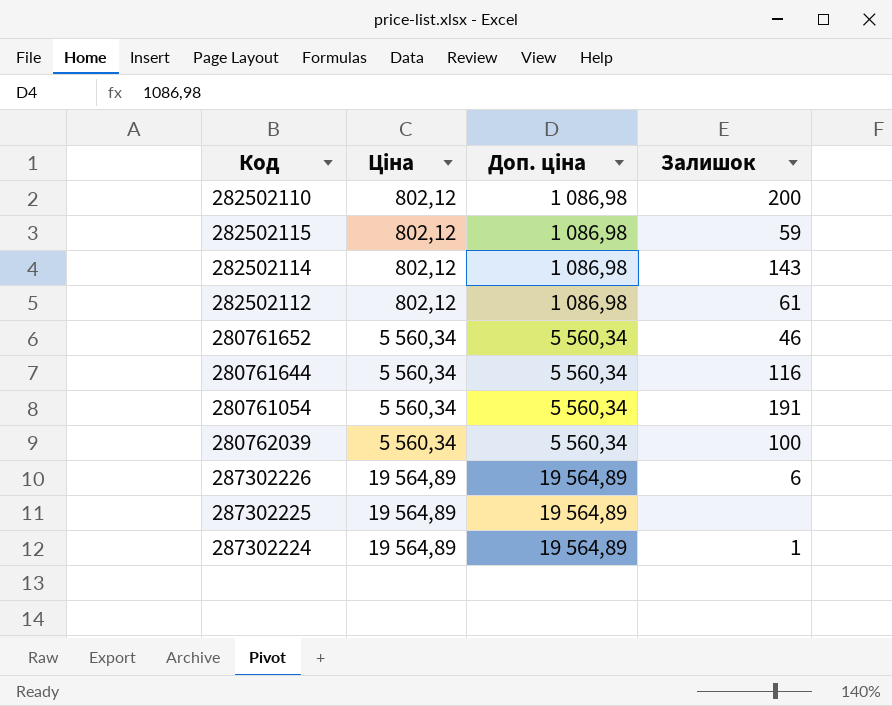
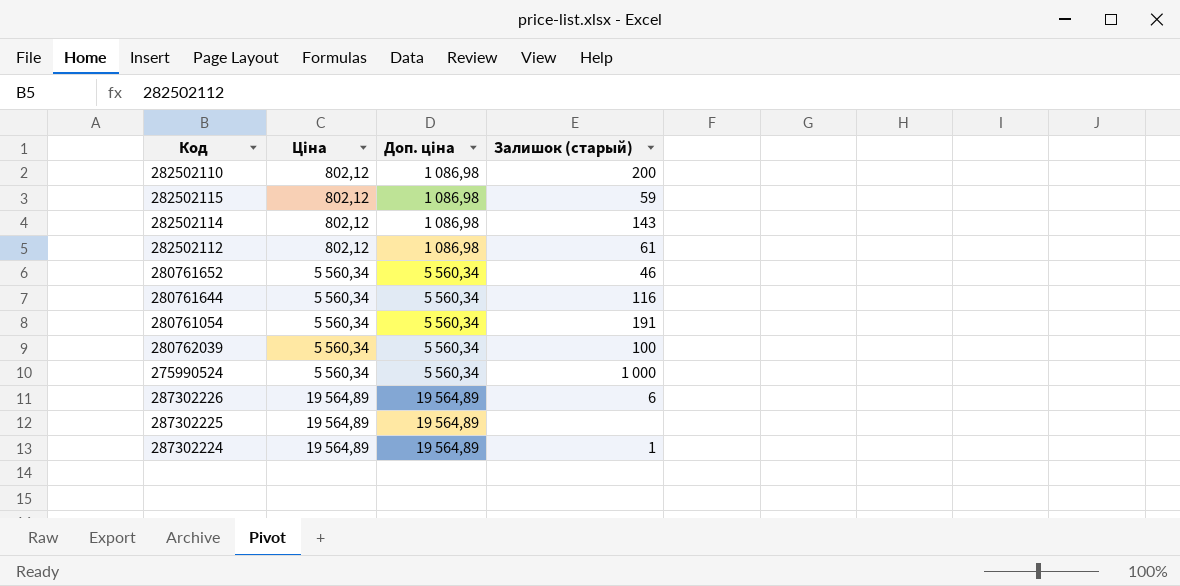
column name: Залишок -> Залишок (старый)
row 275990524: none -> 5 560,34 | 5 560,34 | 1 000

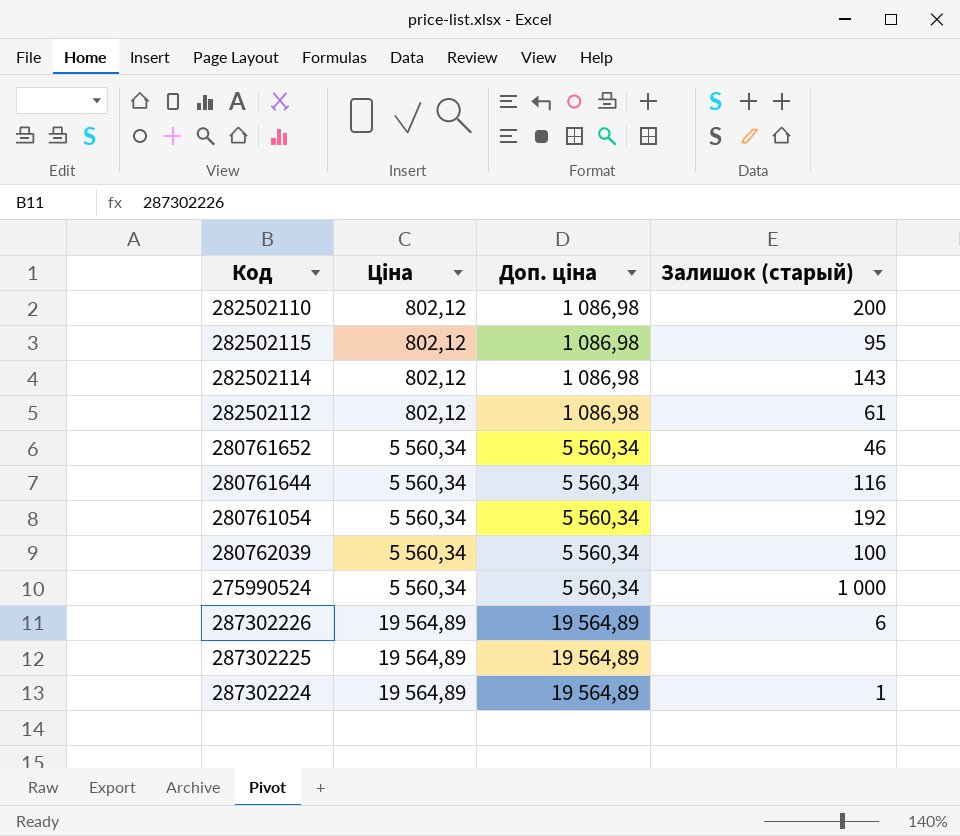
282502115 | Залишок (старый): 59 -> 95
280761054 | Залишок (старый): 191 -> 192

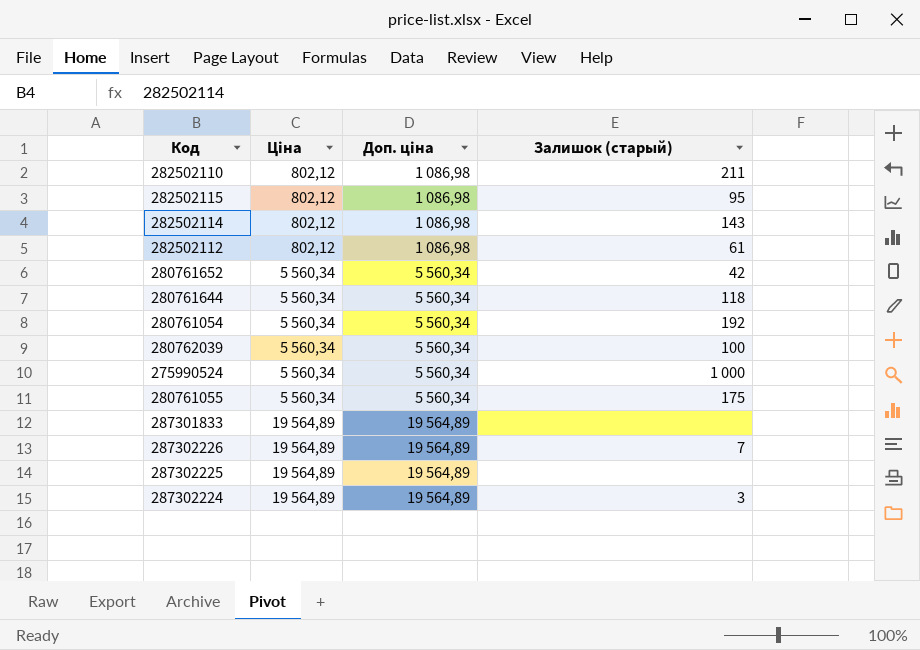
282502110 | Залишок (старый): 200 -> 211
280761652 | Залишок (старый): 46 -> 42
280761644 | Залишок (старый): 116 -> 118
row 280761055: none -> 5 560,34 | 5 560,34 | 175
row 287301833: none -> 19 564,89 | 19 564,89 | none
287302226 | Залишок (старый): 6 -> 7
287302224 | Залишок (старый): 1 -> 3

